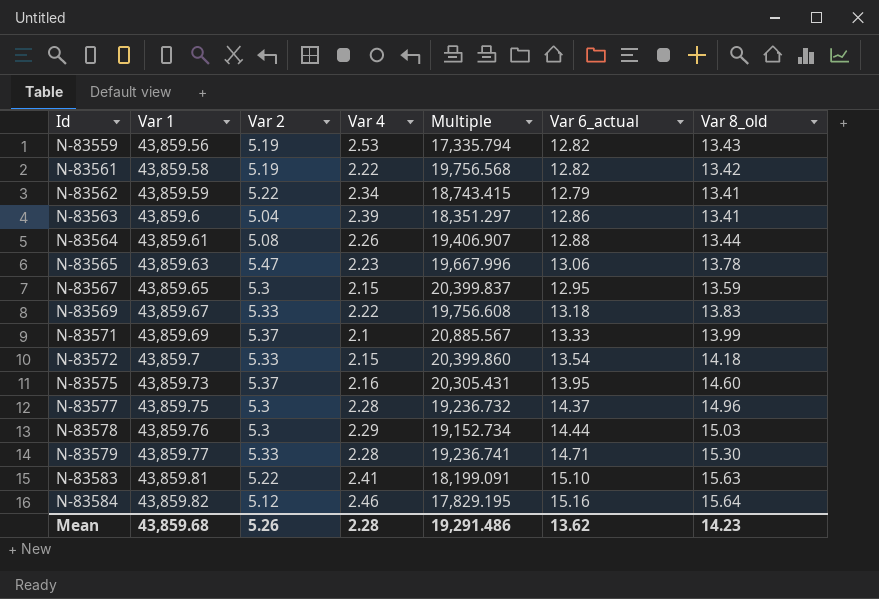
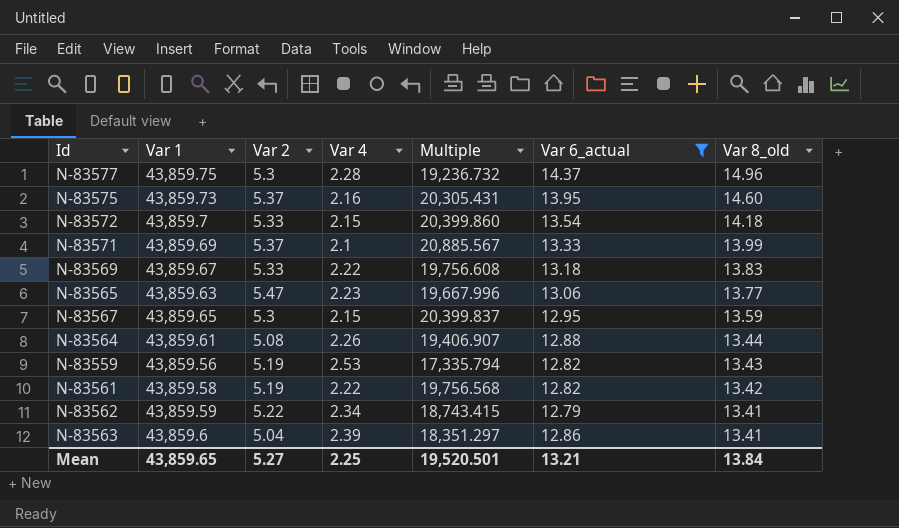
filter: none -> Var 6_actual <= 14.37
row order: Id ascending -> Var 8_old descending
N-83565 | Var 8_old: 13.78 -> 13.77
Mean | Var 1: 43,859.68 -> 43,859.65
Mean | Var 2: 5.26 -> 5.27
Mean | Var 4: 2.28 -> 2.25
Mean | Multiple: 19,291.486 -> 19,520.501
Mean | Var 6_actual: 13.62 -> 13.21
Mean | Var 8_old: 14.23 -> 13.84

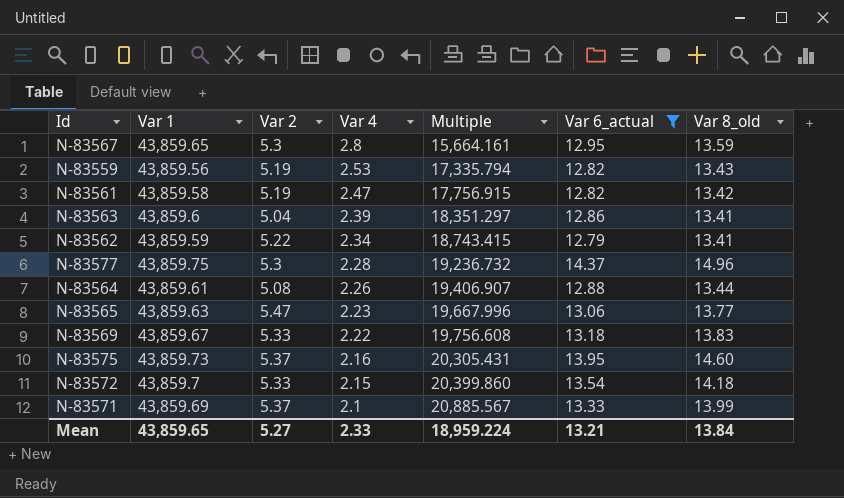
row order: Var 8_old descending -> Var 4 descending
N-83567 | Var 4: 2.15 -> 2.8
N-83567 | Multiple: 20,399.837 -> 15,664.161
N-83561 | Var 4: 2.22 -> 2.47
N-83561 | Multiple: 19,756.568 -> 17,756.915
Mean | Var 4: 2.25 -> 2.33
Mean | Multiple: 19,520.501 -> 18,959.224

